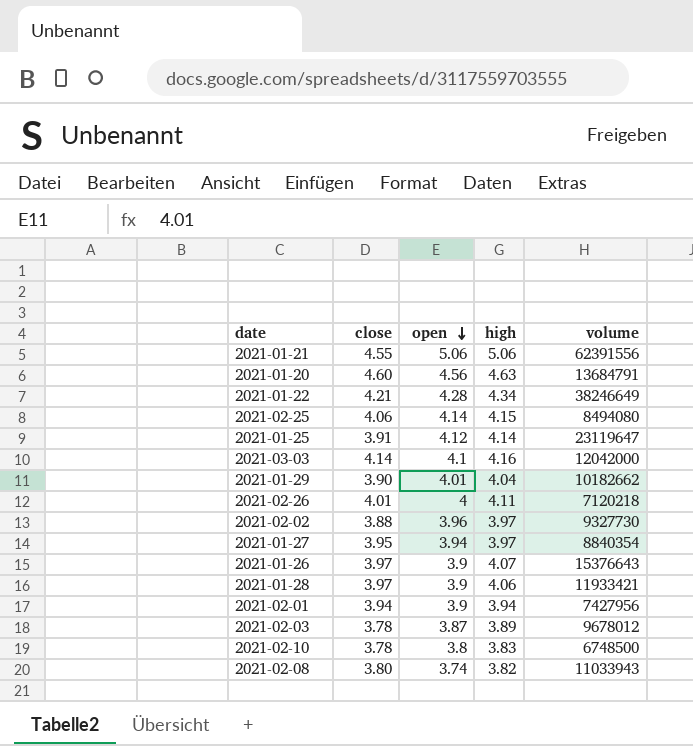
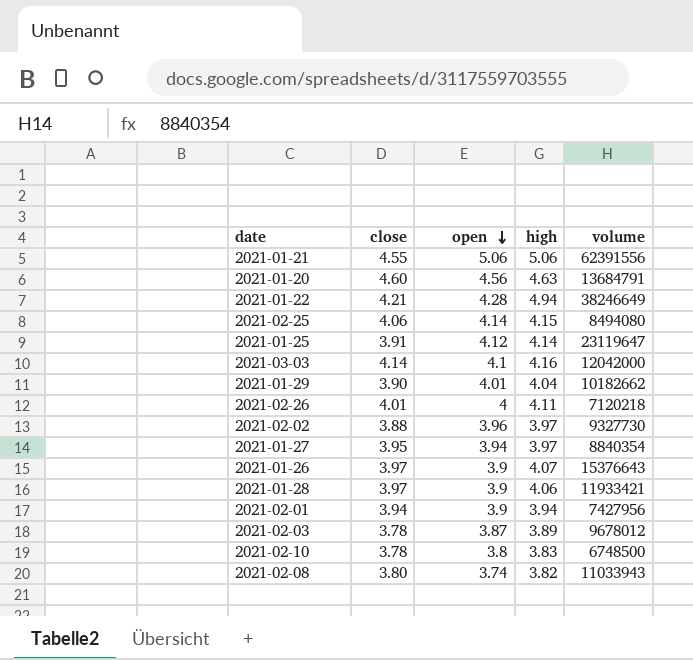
2021-01-22 | high: 4.34 -> 4.94

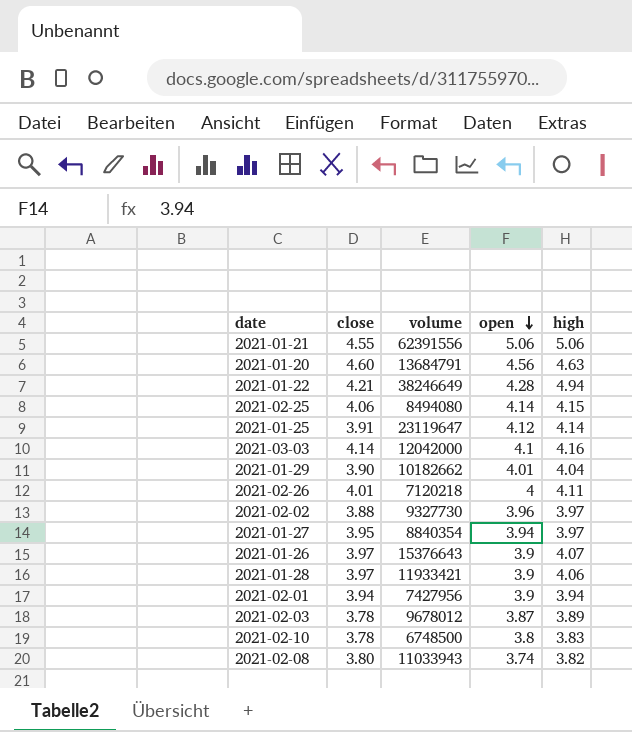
column volume | position: 5 -> 3

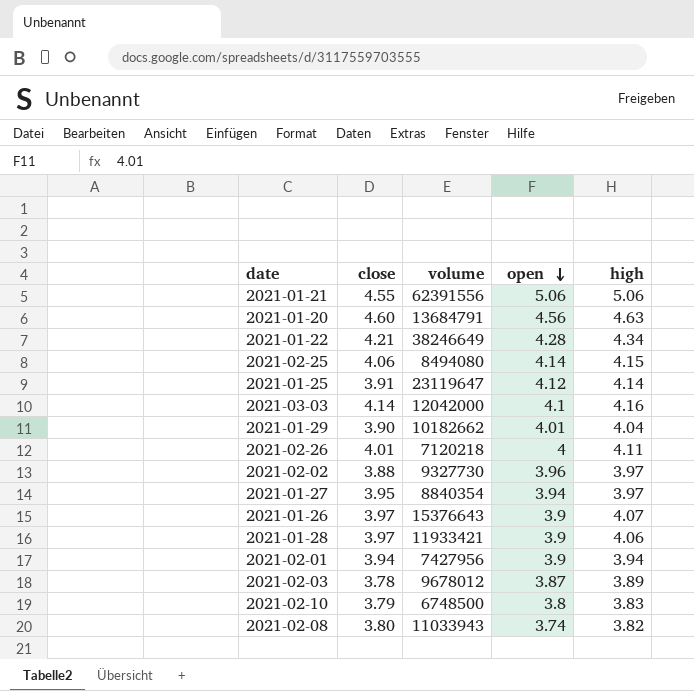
2021-01-22 | high: 4.94 -> 4.34
2021-02-10 | close: 3.78 -> 3.79

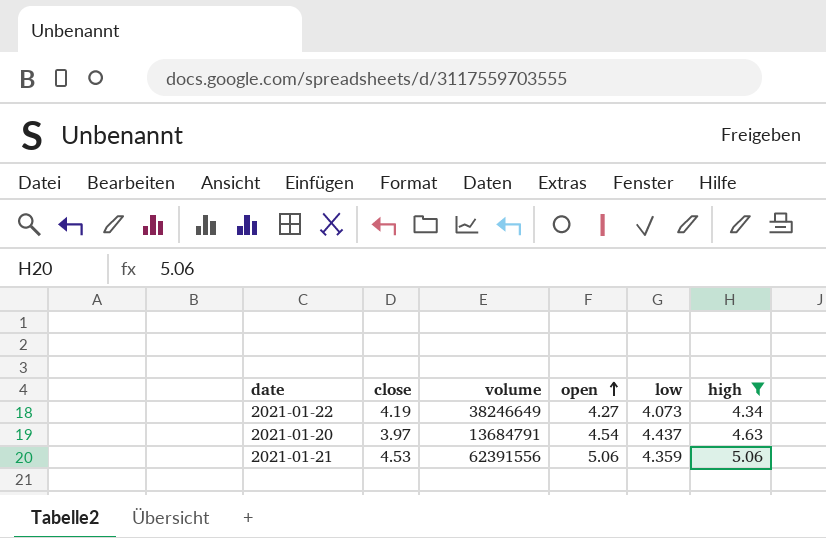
filter: none -> high >= 4.34
row order: open descending -> open ascending
column low | position: none -> 5
2021-01-22 | close: 4.21 -> 4.19
2021-01-22 | open: 4.28 -> 4.27
2021-01-20 | close: 4.60 -> 3.97
2021-01-20 | open: 4.56 -> 4.54
2021-01-21 | close: 4.55 -> 4.53

